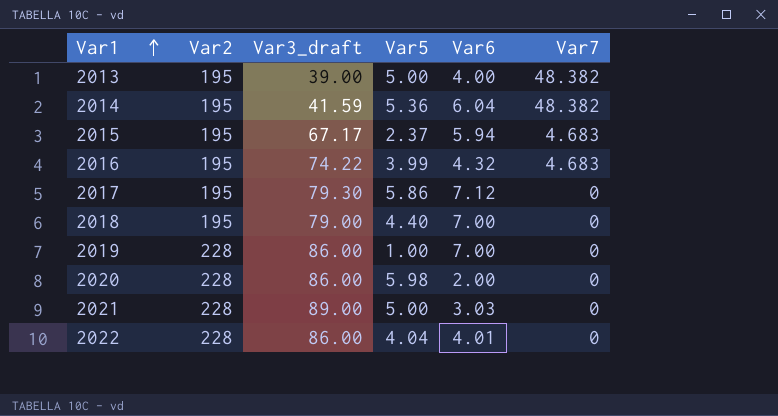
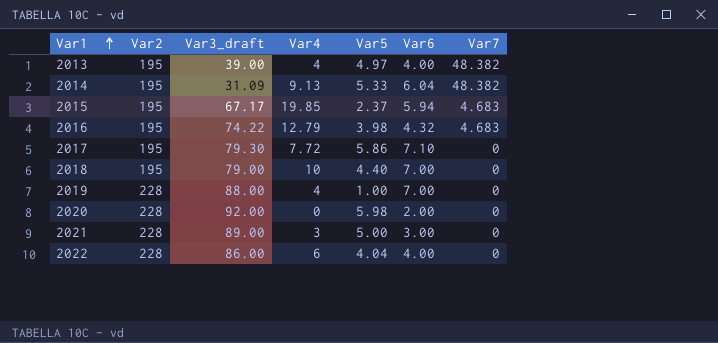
column Var4 | position: none -> 4
2013 | Var5: 5.00 -> 4.97
2014 | Var3_draft: 41.59 -> 31.09
2014 | Var5: 5.36 -> 5.33
2016 | Var5: 3.99 -> 3.98
2017 | Var6: 7.12 -> 7.10
2019 | Var3_draft: 86.00 -> 88.00
2020 | Var3_draft: 86.00 -> 92.00
2021 | Var6: 3.03 -> 3.00
2022 | Var6: 4.01 -> 4.00

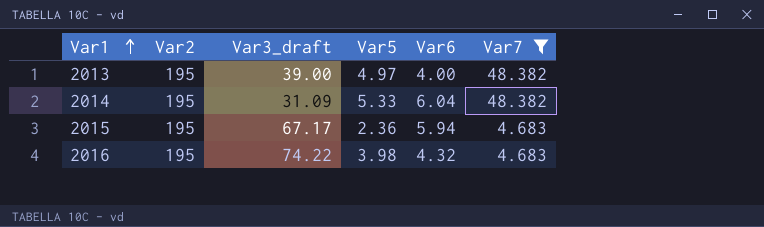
filter: none -> Var7 != 0
column Var4 | position: 4 -> none
2015 | Var5: 2.37 -> 2.36

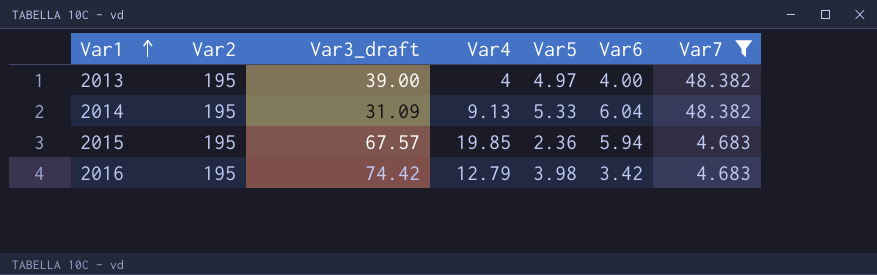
column Var4 | position: none -> 4
2015 | Var3_draft: 67.17 -> 67.57
2016 | Var3_draft: 74.22 -> 74.42
2016 | Var6: 4.32 -> 3.42

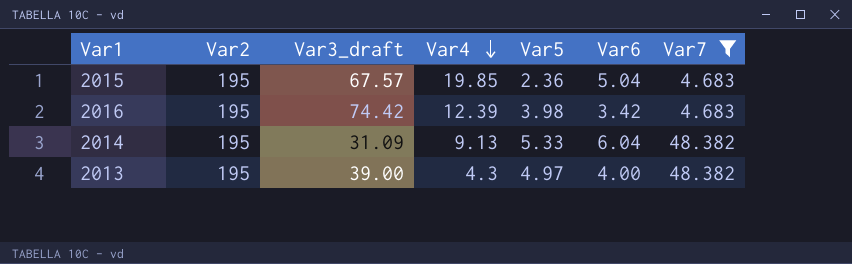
row order: Var1 ascending -> Var4 descending
2015 | Var6: 5.94 -> 5.04
2016 | Var4: 12.79 -> 12.39
2013 | Var4: 4 -> 4.3

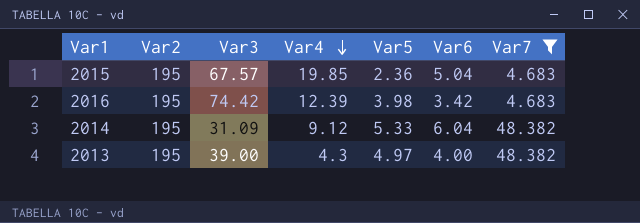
column name: Var3_draft -> Var3
2014 | Var4: 9.13 -> 9.12

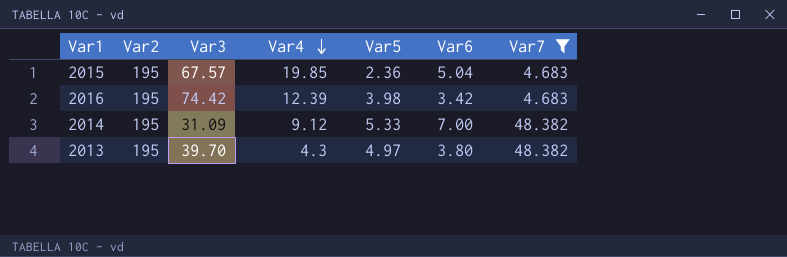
2014 | Var6: 6.04 -> 7.00
2013 | Var3: 39.00 -> 39.70
2013 | Var6: 4.00 -> 3.80

